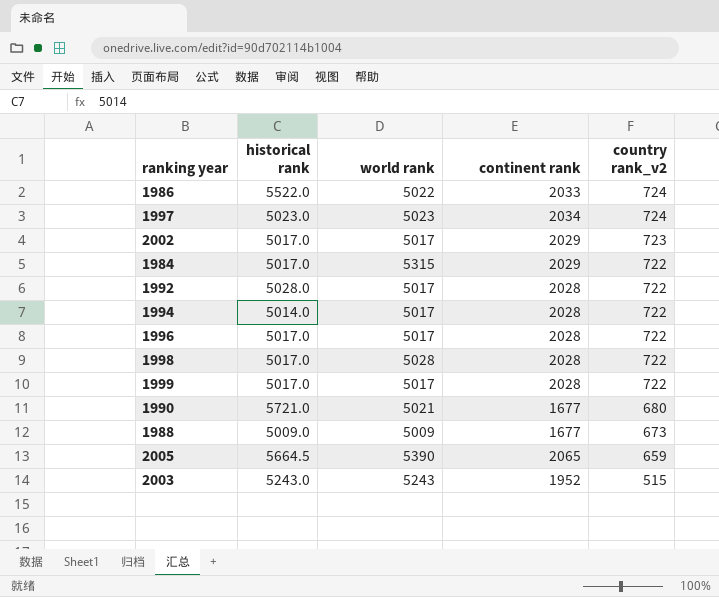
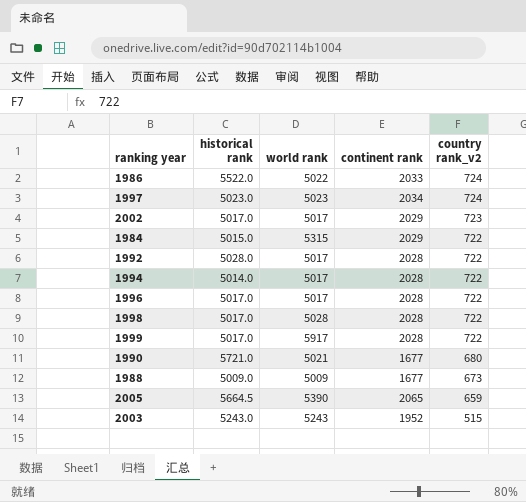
1984 | historical rank: 5017.0 -> 5015.0
1999 | world rank: 5017 -> 5917

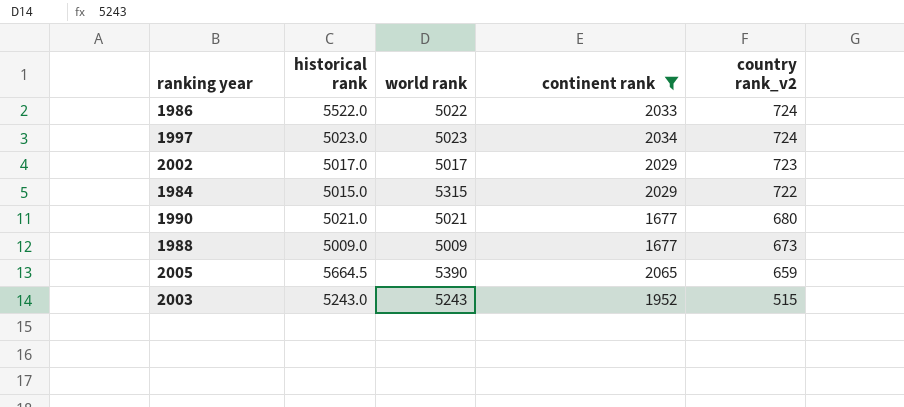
filter: none -> continent rank != 2028
1990 | historical rank: 5721.0 -> 5021.0

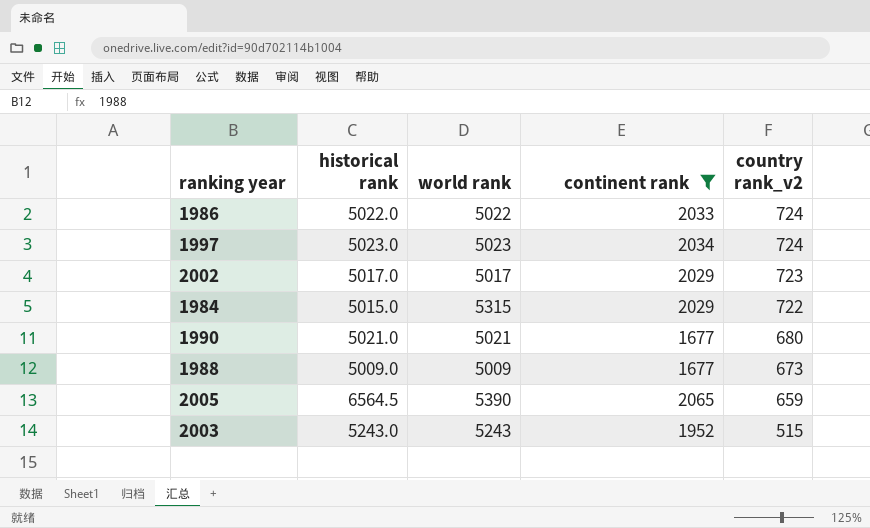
1986 | historical rank: 5522.0 -> 5022.0
2005 | historical rank: 5664.5 -> 6564.5

